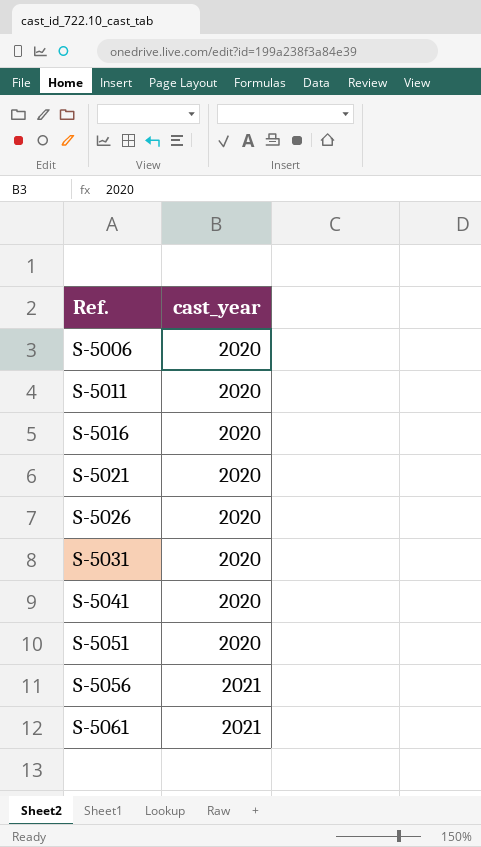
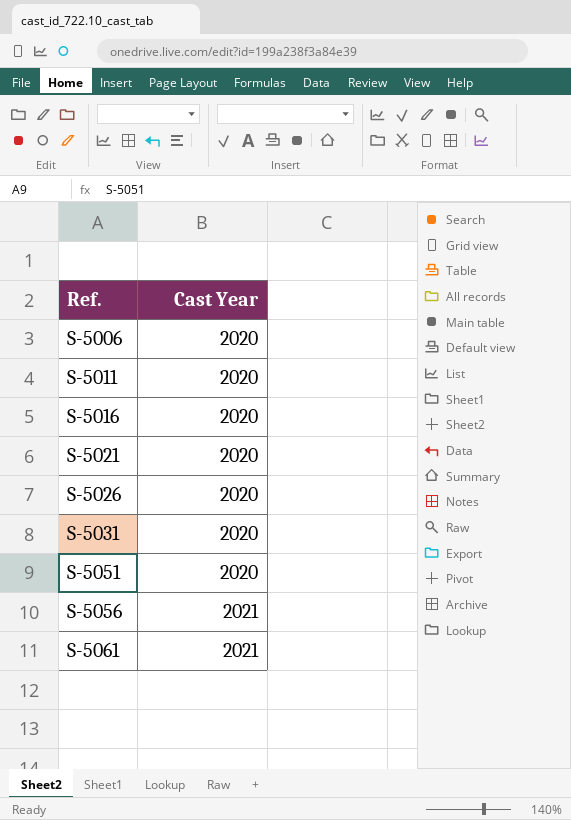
column name: cast_year -> Cast Year
row S-5041: 2020 -> none

